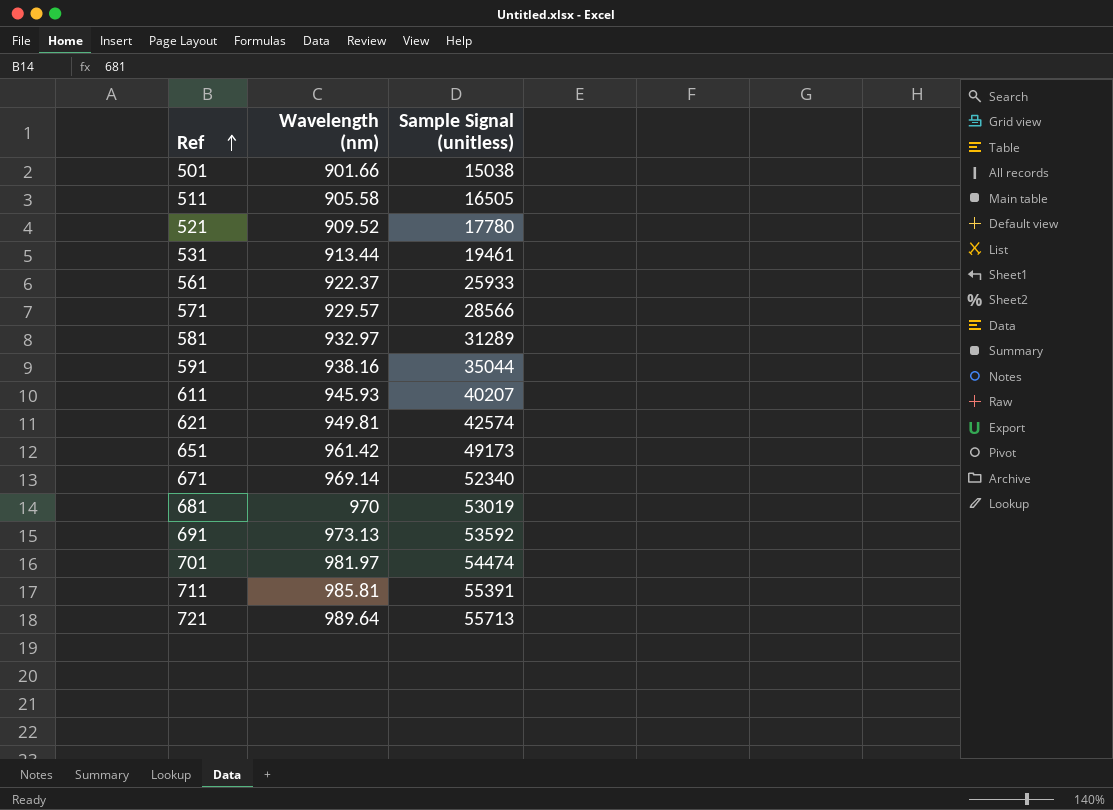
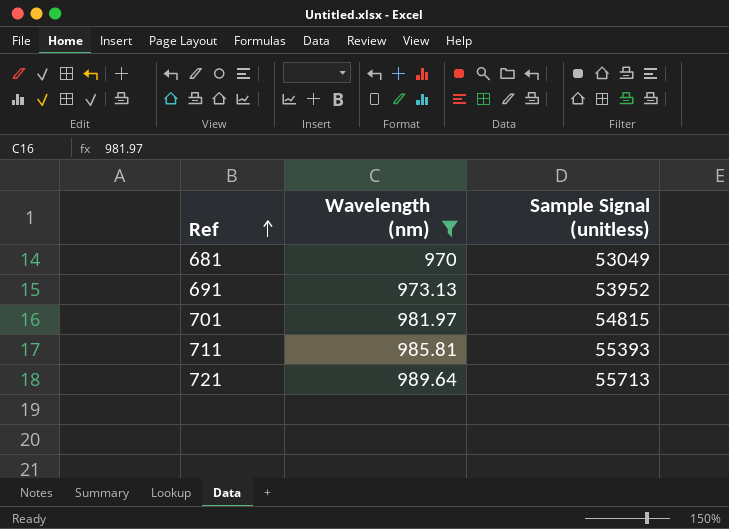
filter: none -> Wavelength (nm) >= 970
681 | Sample Signal (unitless): 53019 -> 53049
691 | Sample Signal (unitless): 53592 -> 53952
701 | Sample Signal (unitless): 54474 -> 54815
711 | Sample Signal (unitless): 55391 -> 55393

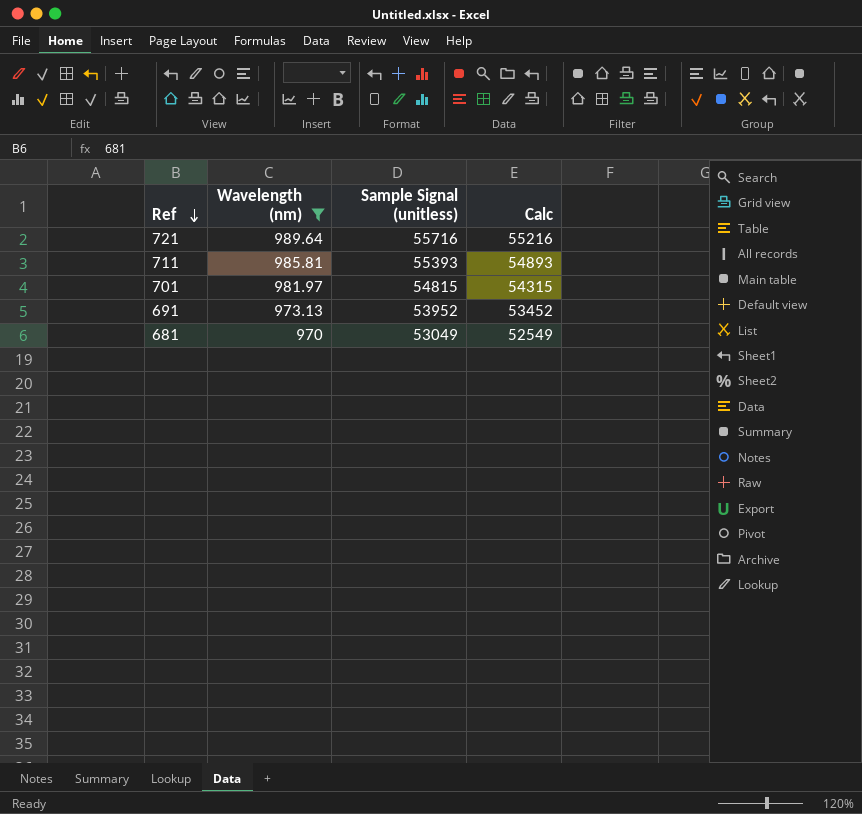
row order: Ref ascending -> Ref descending
column Calc | formula: none -> [Sample Signal (unitless)] - 500
721 | Sample Signal (unitless): 55713 -> 55716

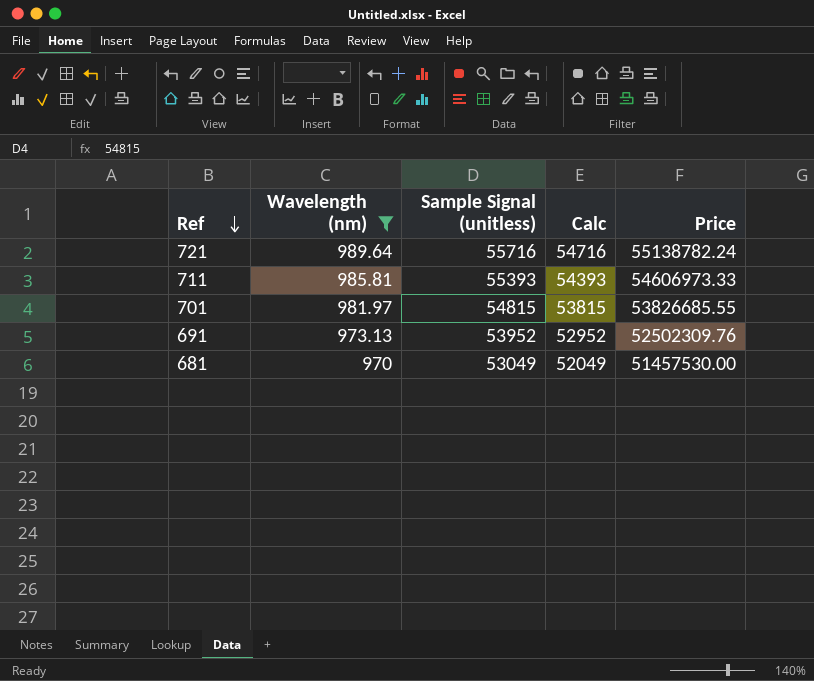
column Calc | formula: [Sample Signal (unitless)] - 500 -> [Sample Signal (unitless)] - 1000
column Price | formula: none -> [Wavelength (nm)] * [Sample Signal (unitless)]

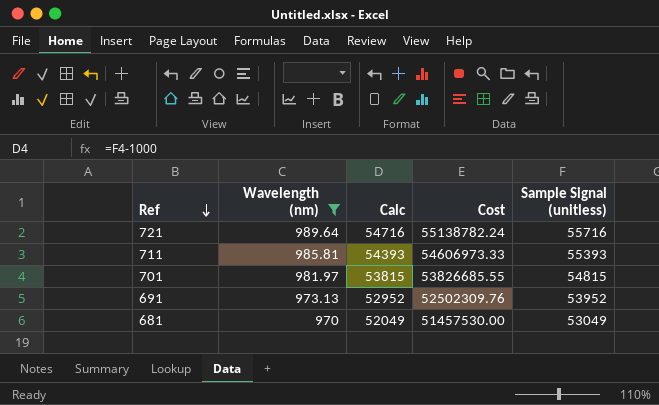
column name: Price -> Cost
column Sample Signal (unitless) | position: 3 -> 5

